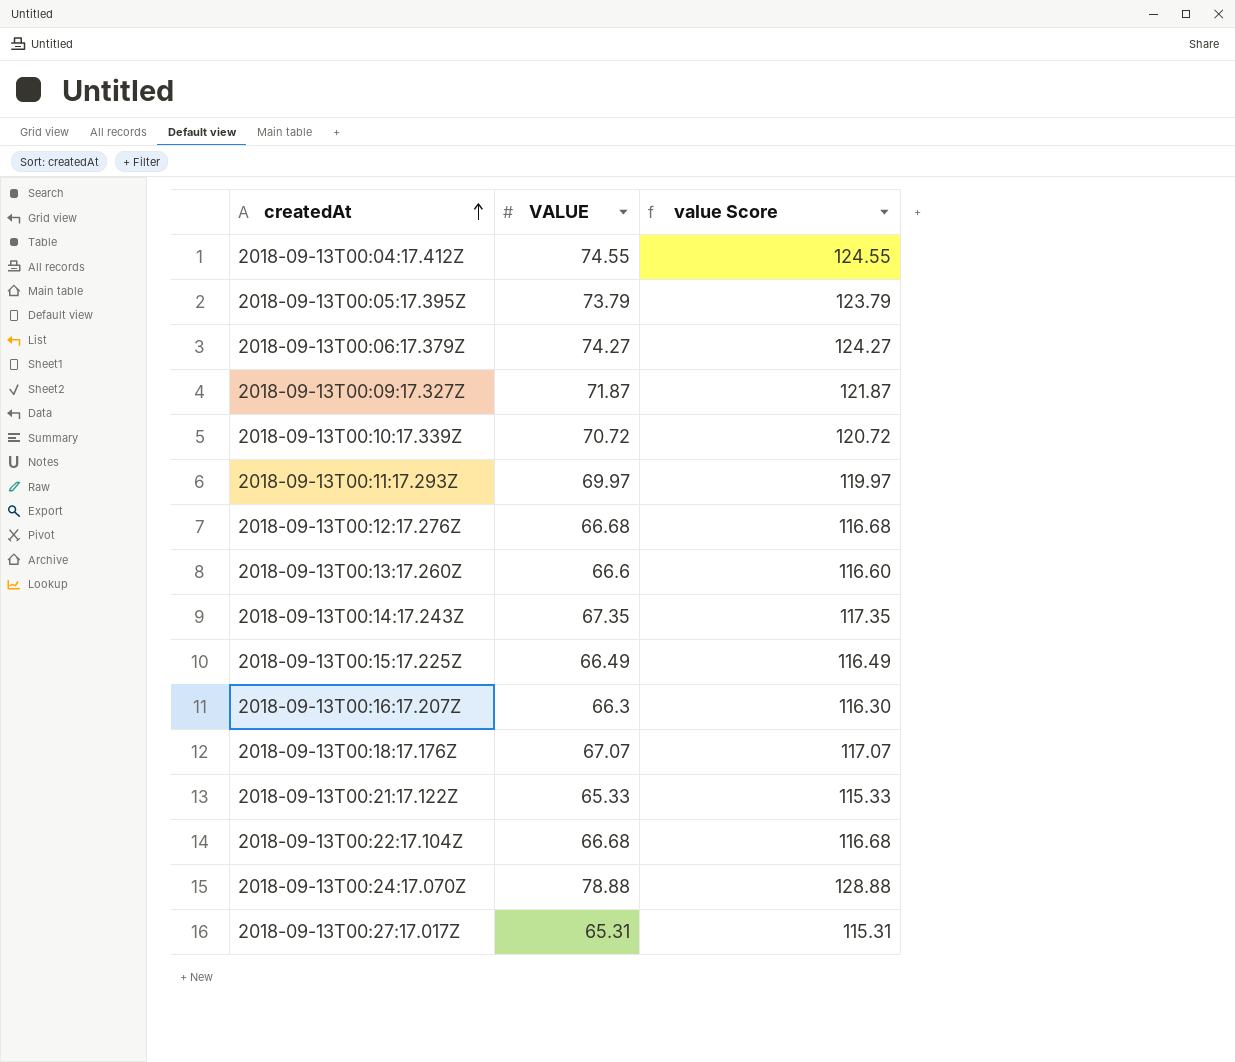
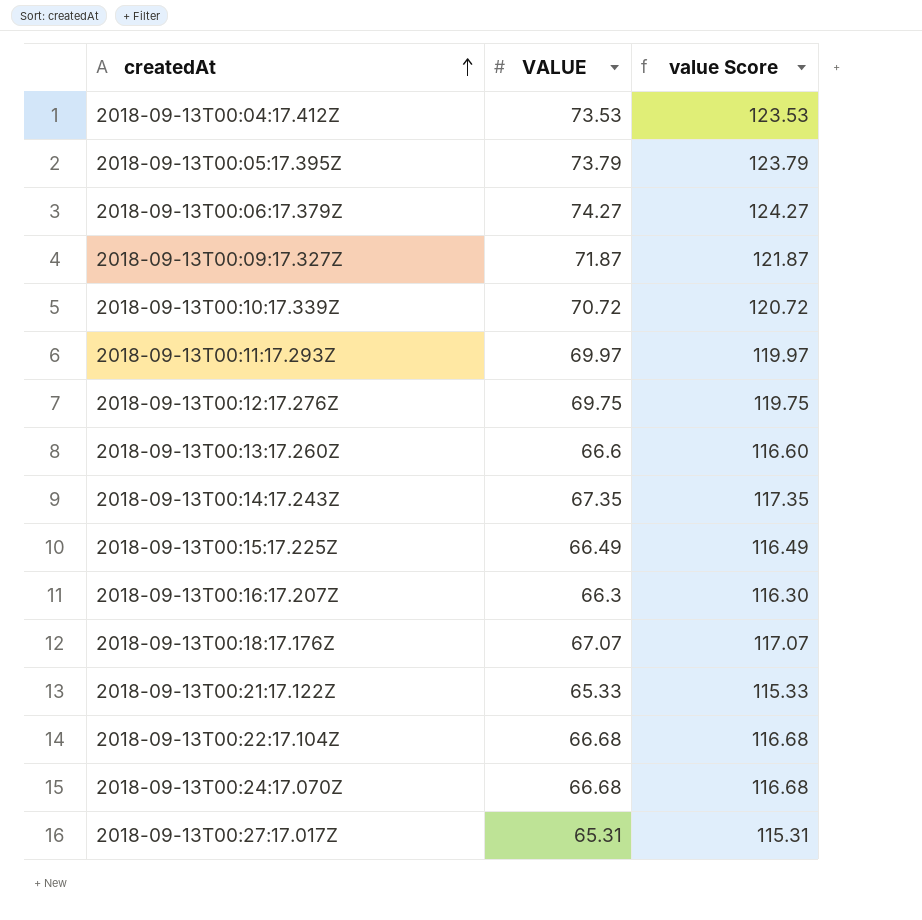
2018-09-13T00:04:17.412Z | VALUE: 74.55 -> 73.53
2018-09-13T00:04:17.412Z | value Score: 124.55 -> 123.53
2018-09-13T00:12:17.276Z | VALUE: 66.68 -> 69.75
2018-09-13T00:12:17.276Z | value Score: 116.68 -> 119.75
2018-09-13T00:24:17.070Z | VALUE: 78.88 -> 66.68
2018-09-13T00:24:17.070Z | value Score: 128.88 -> 116.68

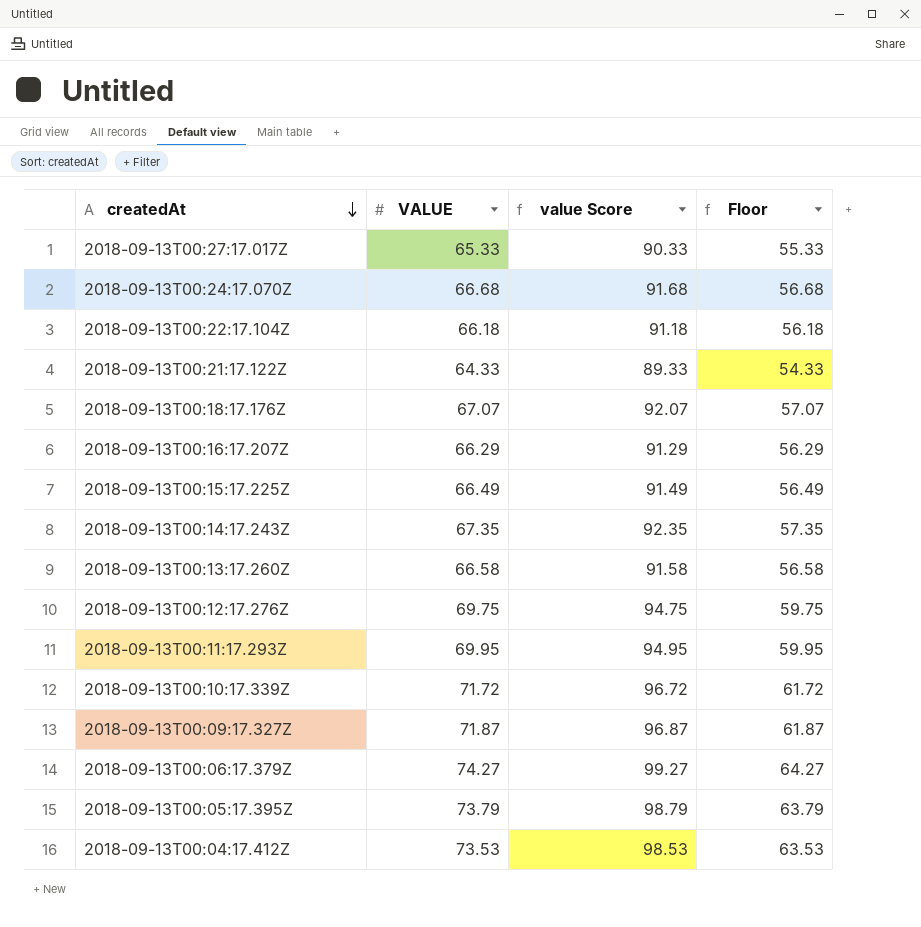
row order: createdAt ascending -> createdAt descending
column value Score | formula: [VALUE] + 50 -> [VALUE] + 25
column Floor | formula: none -> [VALUE] - 10
2018-09-13T00:27:17.017Z | VALUE: 65.31 -> 65.33
2018-09-13T00:22:17.104Z | VALUE: 66.68 -> 66.18
2018-09-13T00:21:17.122Z | VALUE: 65.33 -> 64.33
2018-09-13T00:16:17.207Z | VALUE: 66.3 -> 66.29
2018-09-13T00:13:17.260Z | VALUE: 66.6 -> 66.58
2018-09-13T00:11:17.293Z | VALUE: 69.97 -> 69.95
2018-09-13T00:10:17.339Z | VALUE: 70.72 -> 71.72

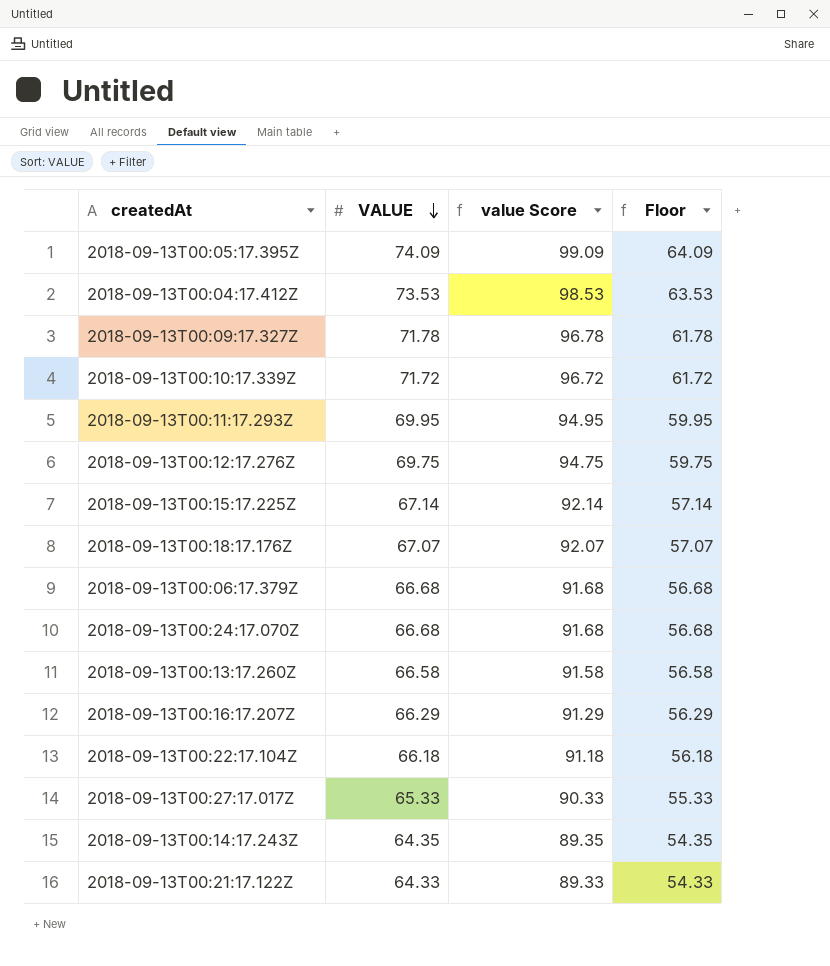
row order: createdAt descending -> VALUE descending
2018-09-13T00:05:17.395Z | VALUE: 73.79 -> 74.09
2018-09-13T00:05:17.395Z | value Score: 98.79 -> 99.09
2018-09-13T00:05:17.395Z | Floor: 63.79 -> 64.09
2018-09-13T00:09:17.327Z | VALUE: 71.87 -> 71.78
2018-09-13T00:09:17.327Z | value Score: 96.87 -> 96.78
2018-09-13T00:09:17.327Z | Floor: 61.87 -> 61.78
2018-09-13T00:15:17.225Z | VALUE: 66.49 -> 67.14
2018-09-13T00:15:17.225Z | value Score: 91.49 -> 92.14
2018-09-13T00:15:17.225Z | Floor: 56.49 -> 57.14
2018-09-13T00:06:17.379Z | VALUE: 74.27 -> 66.68
2018-09-13T00:06:17.379Z | value Score: 99.27 -> 91.68
2018-09-13T00:06:17.379Z | Floor: 64.27 -> 56.68
2018-09-13T00:14:17.243Z | VALUE: 67.35 -> 64.35
2018-09-13T00:14:17.243Z | value Score: 92.35 -> 89.35
2018-09-13T00:14:17.243Z | Floor: 57.35 -> 54.35

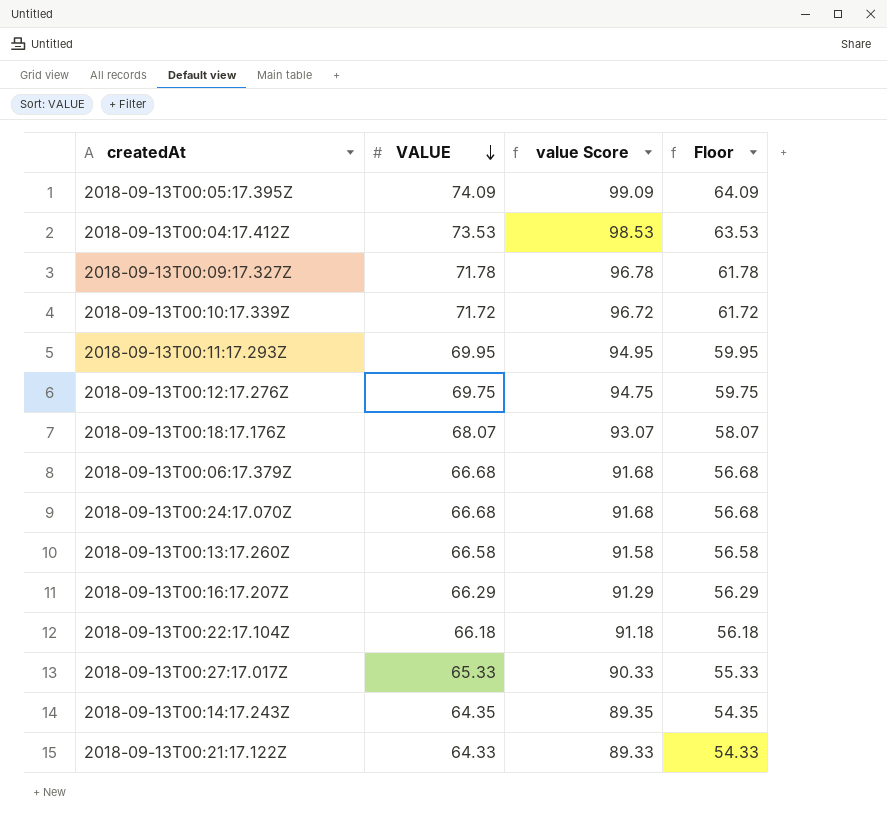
row 2018-09-13T00:15:17.225Z: 67.14 | 92.14 | 57.14 -> none
2018-09-13T00:18:17.176Z | VALUE: 67.07 -> 68.07
2018-09-13T00:18:17.176Z | value Score: 92.07 -> 93.07
2018-09-13T00:18:17.176Z | Floor: 57.07 -> 58.07

